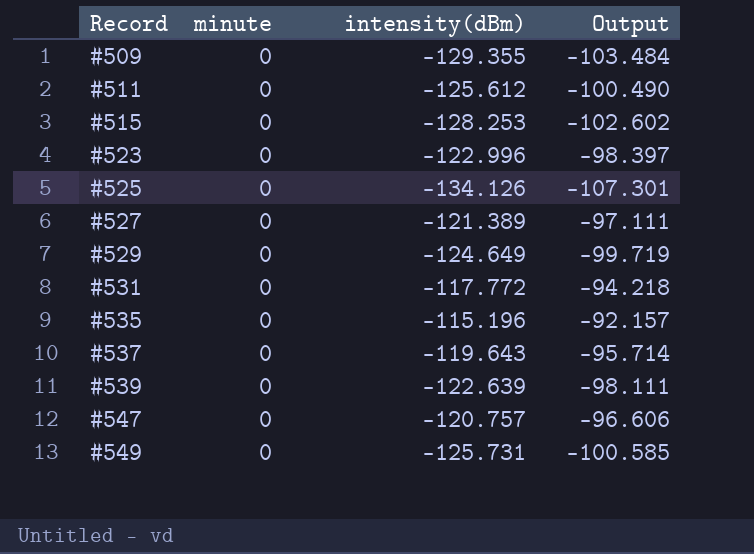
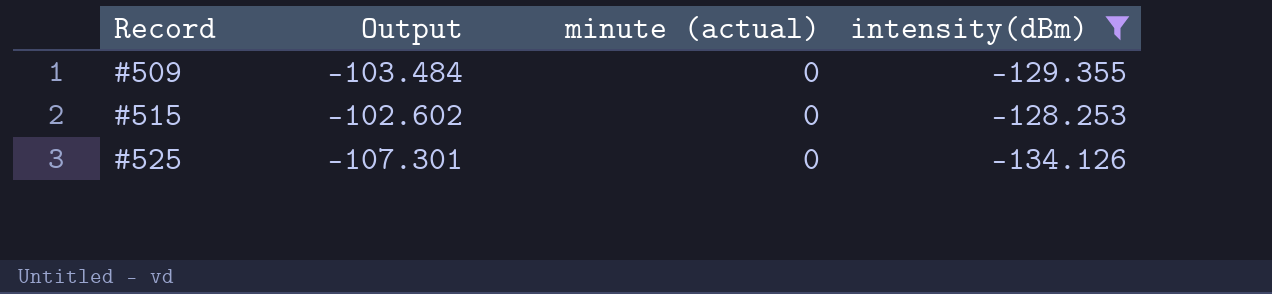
filter: none -> intensity(dBm) <= -128.253
column Output | position: 4 -> 2
column name: minute -> minute (actual)

